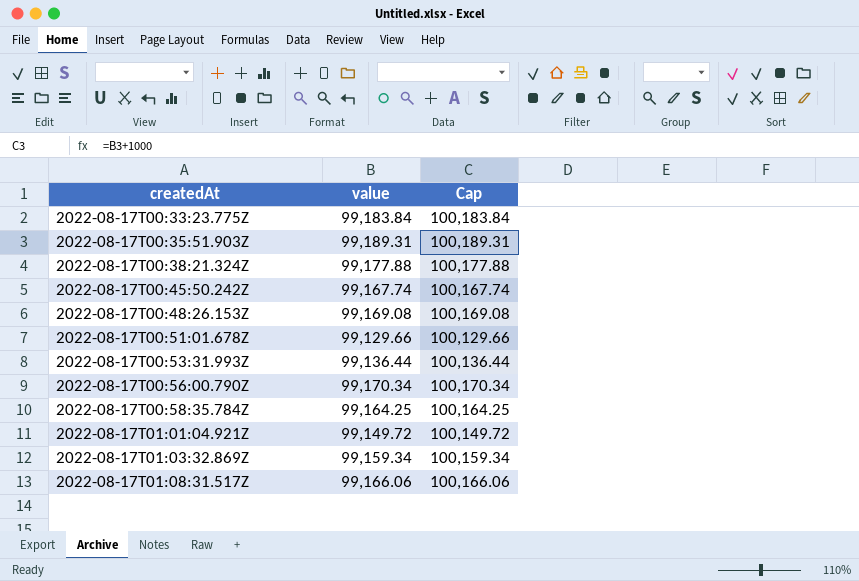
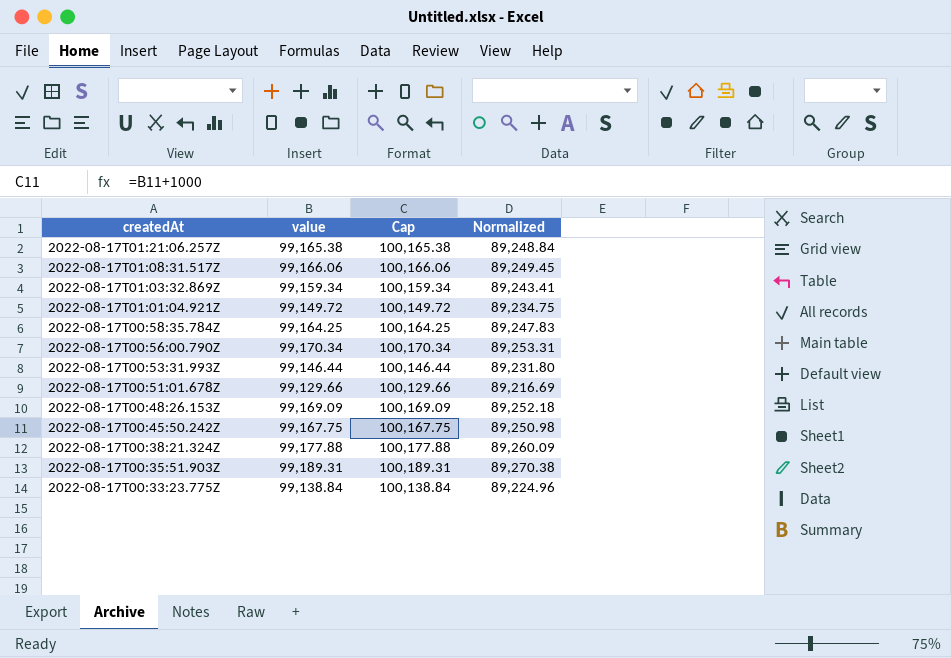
row order: createdAt ascending -> createdAt descending
column Normalized | formula: none -> [value] * 0.9
row 2022-08-17T01:21:06.257Z: none -> 99,165.38 | 100,165.38 | 89,248.84
2022-08-17T00:53:31.993Z | value: 99,136.44 -> 99,146.44
2022-08-17T00:53:31.993Z | Cap: 100,136.44 -> 100,146.44
2022-08-17T00:48:26.153Z | value: 99,169.08 -> 99,169.09
2022-08-17T00:48:26.153Z | Cap: 100,169.08 -> 100,169.09
2022-08-17T00:45:50.242Z | value: 99,167.74 -> 99,167.75
2022-08-17T00:45:50.242Z | Cap: 100,167.74 -> 100,167.75
2022-08-17T00:33:23.775Z | value: 99,183.84 -> 99,138.84
2022-08-17T00:33:23.775Z | Cap: 100,183.84 -> 100,138.84

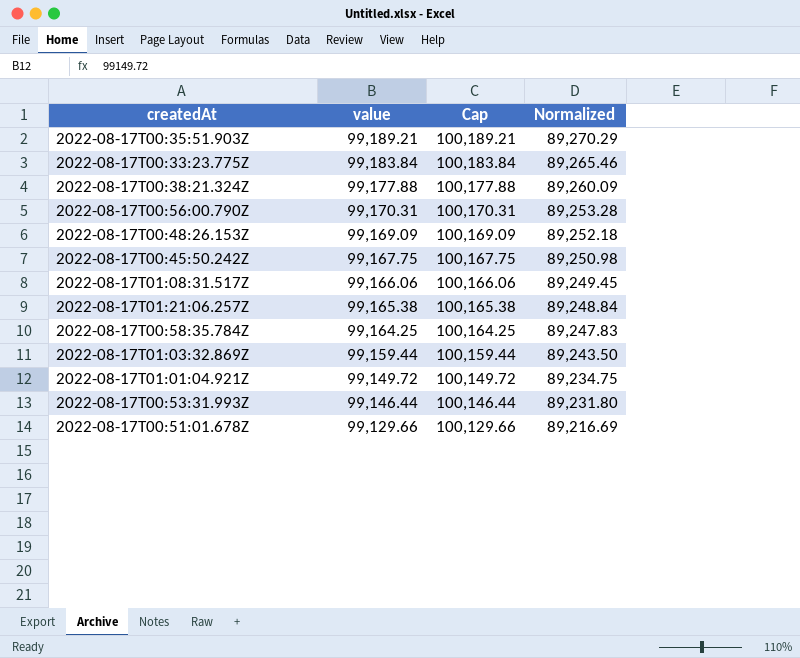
row order: createdAt descending -> value descending
2022-08-17T00:35:51.903Z | value: 99,189.31 -> 99,189.21
2022-08-17T00:35:51.903Z | Cap: 100,189.31 -> 100,189.21
2022-08-17T00:35:51.903Z | Normalized: 89,270.38 -> 89,270.29
2022-08-17T00:33:23.775Z | value: 99,138.84 -> 99,183.84
2022-08-17T00:33:23.775Z | Cap: 100,138.84 -> 100,183.84
2022-08-17T00:33:23.775Z | Normalized: 89,224.96 -> 89,265.46
2022-08-17T00:56:00.790Z | value: 99,170.34 -> 99,170.31
2022-08-17T00:56:00.790Z | Cap: 100,170.34 -> 100,170.31
2022-08-17T00:56:00.790Z | Normalized: 89,253.31 -> 89,253.28
2022-08-17T01:03:32.869Z | value: 99,159.34 -> 99,159.44
2022-08-17T01:03:32.869Z | Cap: 100,159.34 -> 100,159.44
2022-08-17T01:03:32.869Z | Normalized: 89,243.41 -> 89,243.50

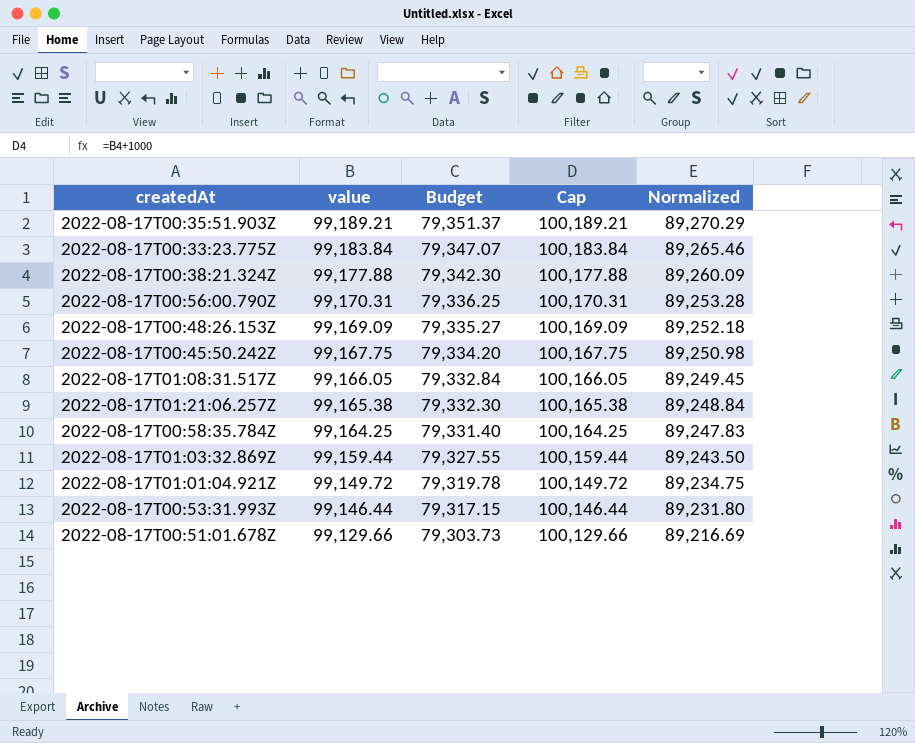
column Budget | formula: none -> [value] * 0.8
2022-08-17T01:08:31.517Z | value: 99,166.06 -> 99,166.05
2022-08-17T01:08:31.517Z | Cap: 100,166.06 -> 100,166.05

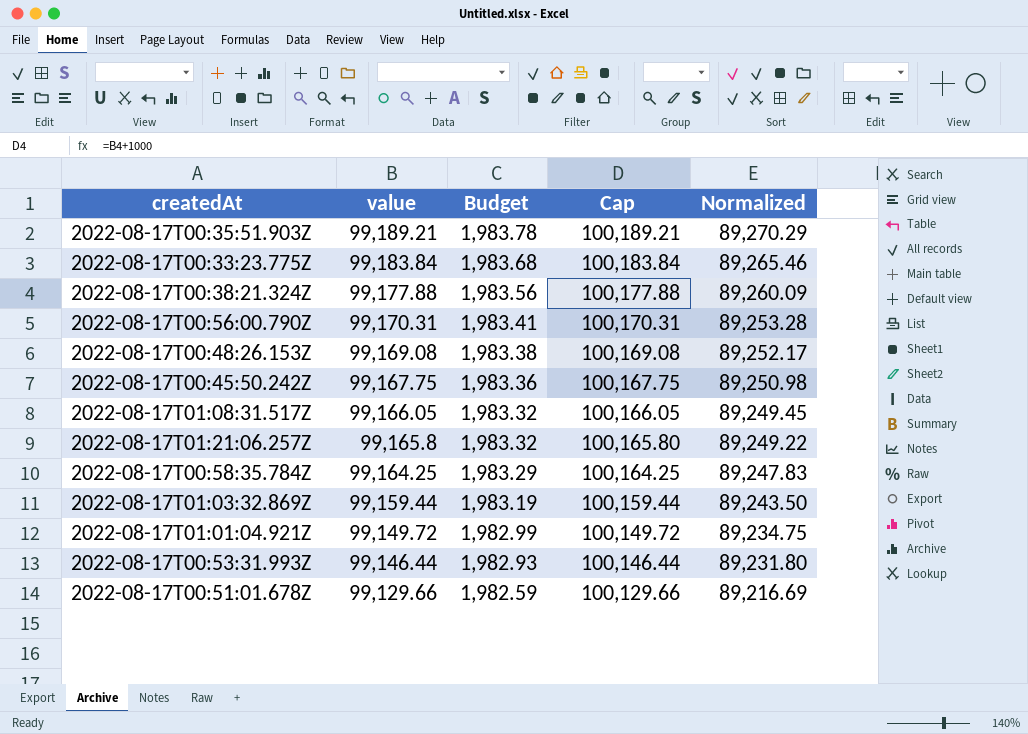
column Budget | formula: [value] * 0.8 -> [value] * 0.02
2022-08-17T00:48:26.153Z | value: 99,169.09 -> 99,169.08
2022-08-17T00:48:26.153Z | Cap: 100,169.09 -> 100,169.08
2022-08-17T00:48:26.153Z | Normalized: 89,252.18 -> 89,252.17
2022-08-17T01:21:06.257Z | value: 99,165.38 -> 99,165.8
2022-08-17T01:21:06.257Z | Cap: 100,165.38 -> 100,165.80
2022-08-17T01:21:06.257Z | Normalized: 89,248.84 -> 89,249.22

